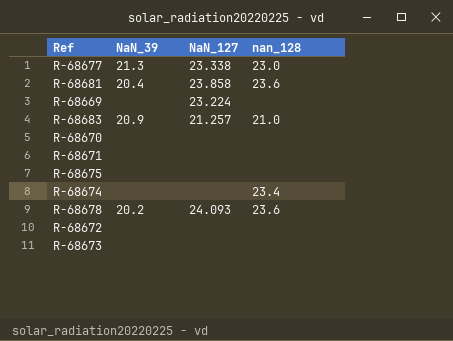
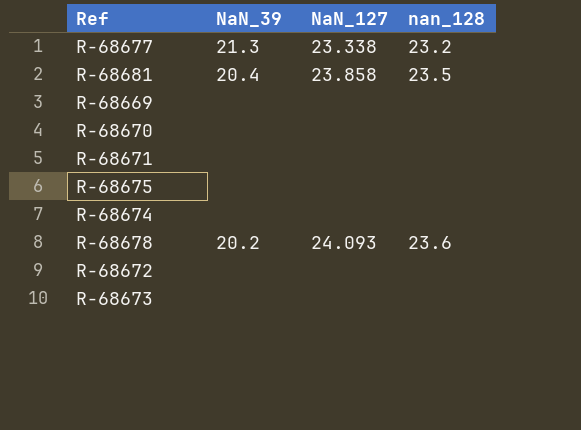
row R-68683: 20.9 | 21.257 | 21.0 -> none
R-68677 | nan_128: 23.0 -> 23.2
R-68681 | nan_128: 23.6 -> 23.5
R-68669 | NaN_127: 23.224 -> none
R-68674 | nan_128: 23.4 -> none

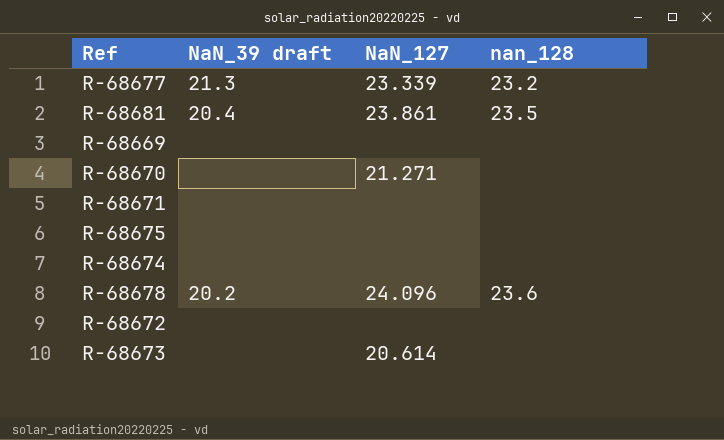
column name: NaN_39 -> NaN_39 draft
R-68677 | NaN_127: 23.338 -> 23.339
R-68681 | NaN_127: 23.858 -> 23.861
R-68670 | NaN_127: none -> 21.271
R-68678 | NaN_127: 24.093 -> 24.096
R-68673 | NaN_127: none -> 20.614

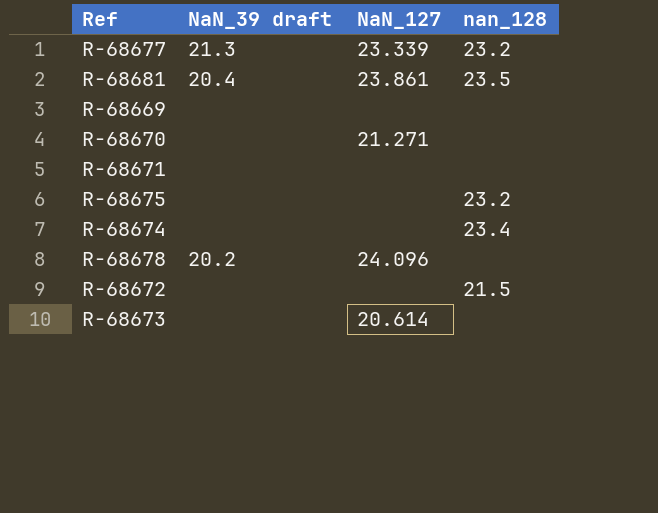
R-68675 | nan_128: none -> 23.2
R-68674 | nan_128: none -> 23.4
R-68678 | nan_128: 23.6 -> none
R-68672 | nan_128: none -> 21.5

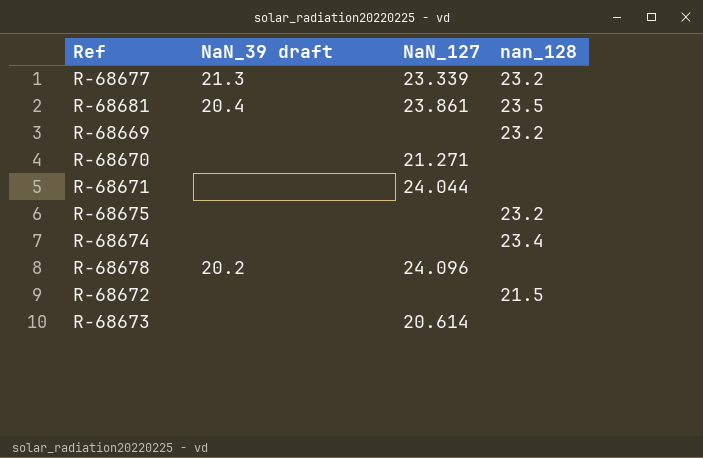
R-68669 | nan_128: none -> 23.2
R-68671 | NaN_127: none -> 24.044

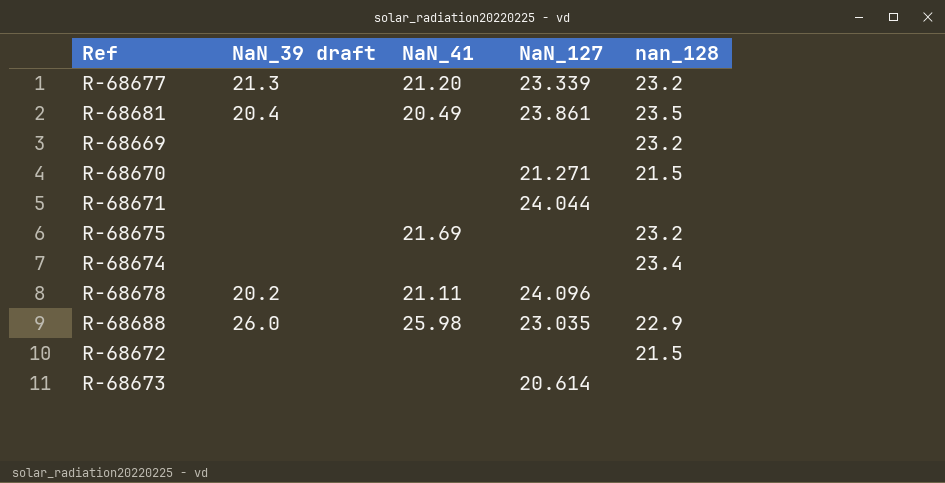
column NaN_41 | position: none -> 3
R-68670 | nan_128: none -> 21.5
row R-68688: none -> 26.0 | 25.98 | 23.035 | 22.9

